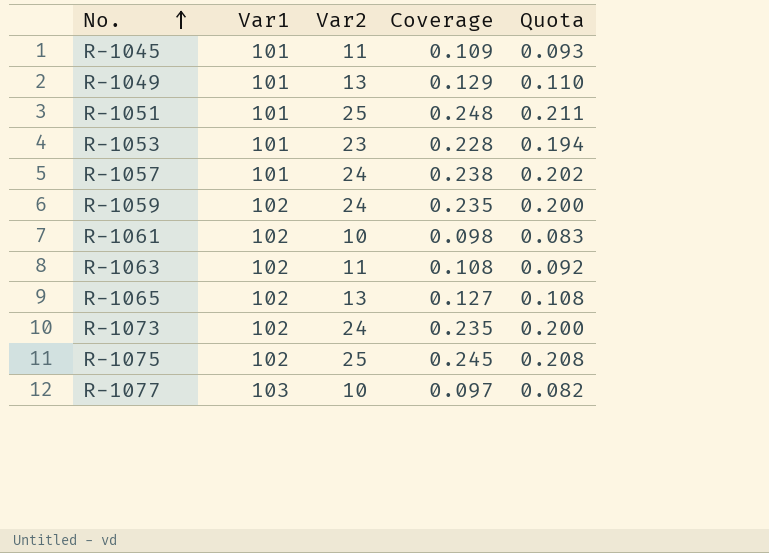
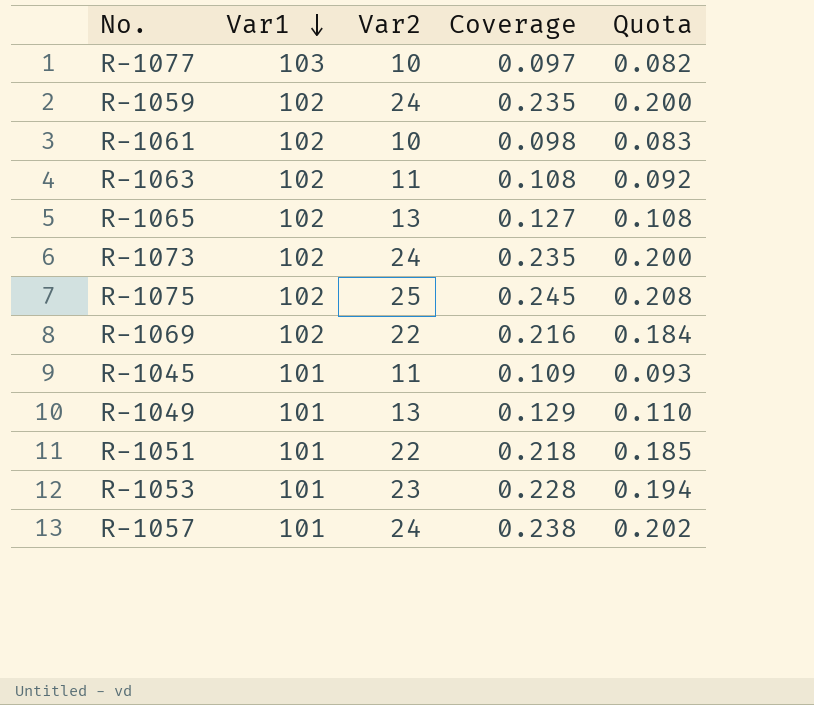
row order: No. ascending -> Var1 descending
row R-1069: none -> 102 | 22 | 0.216 | 0.184
R-1051 | Var2: 25 -> 22
R-1051 | Coverage: 0.248 -> 0.218
R-1051 | Quota: 0.211 -> 0.185

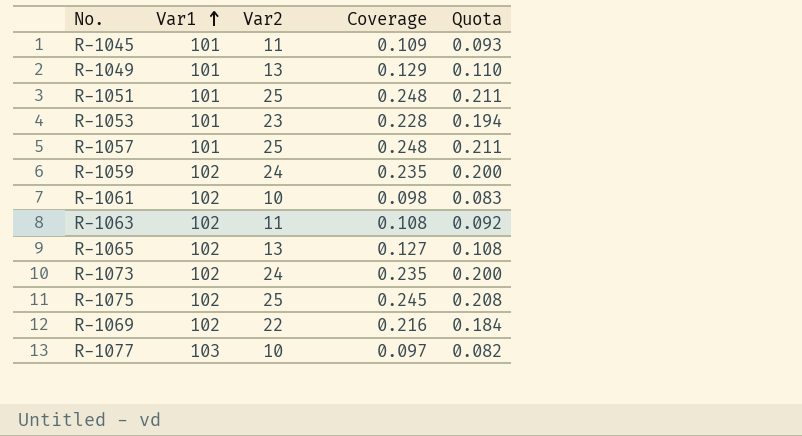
row order: Var1 descending -> Var1 ascending
R-1051 | Var2: 22 -> 25
R-1051 | Coverage: 0.218 -> 0.248
R-1051 | Quota: 0.185 -> 0.211
R-1057 | Var2: 24 -> 25
R-1057 | Coverage: 0.238 -> 0.248
R-1057 | Quota: 0.202 -> 0.211

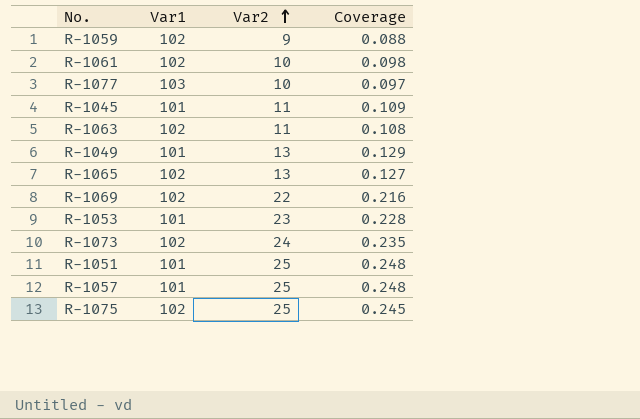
row order: Var1 ascending -> Var2 ascending
column Quota | formula: [Coverage] * 0.85 -> none
R-1059 | Var2: 24 -> 9
R-1059 | Coverage: 0.235 -> 0.088

